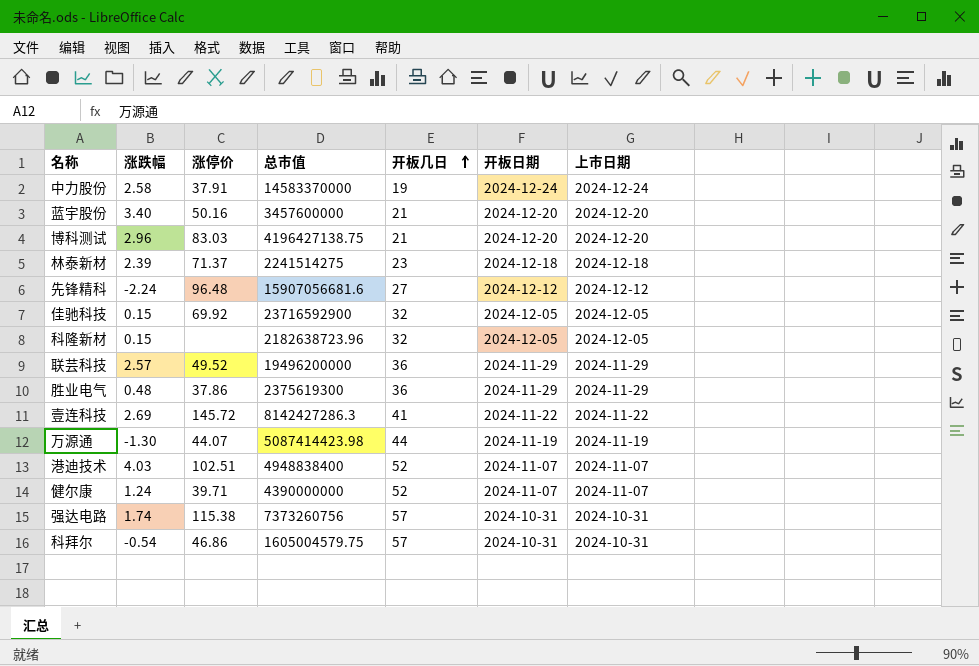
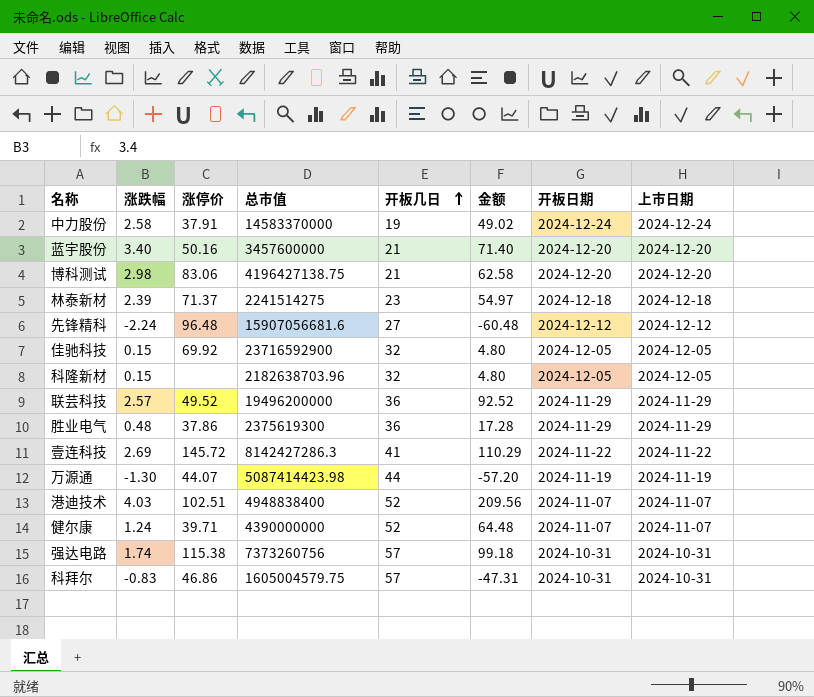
column 金额 | formula: none -> [涨跌幅] * [开板几日]
博科测试 | 涨跌幅: 2.96 -> 2.98
博科测试 | 涨停价: 83.03 -> 83.06
科隆新材 | 总市值: 2182638723.96 -> 2182638703.96
科拜尔 | 涨跌幅: -0.54 -> -0.83

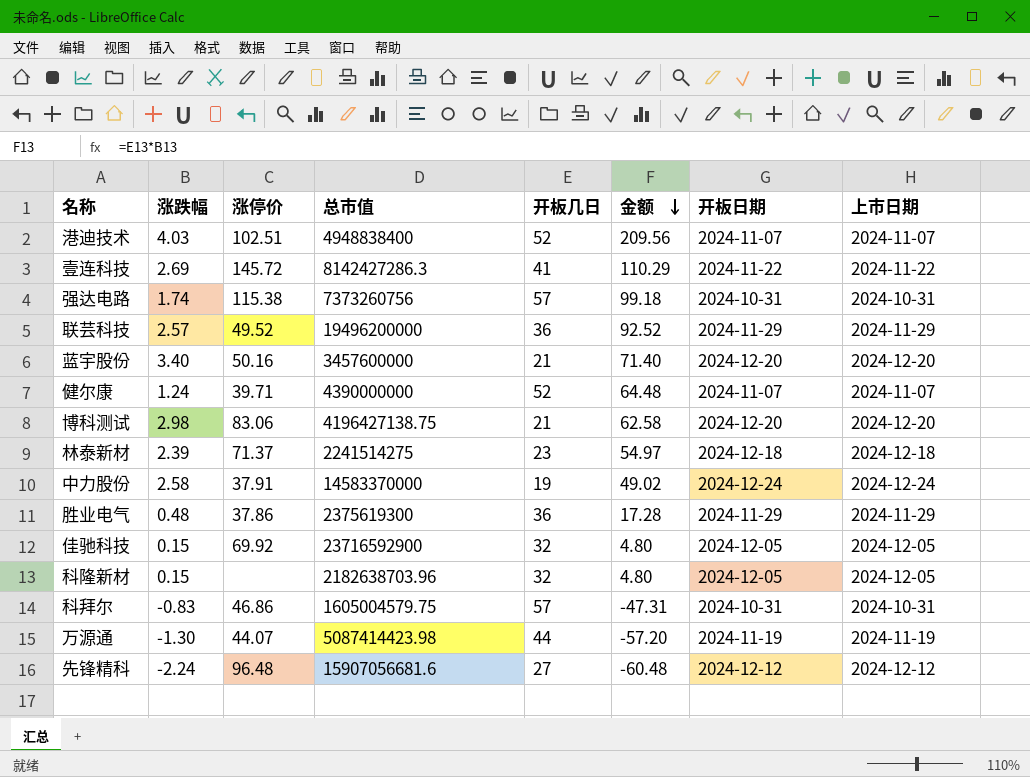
row order: 开板几日 ascending -> 金额 descending

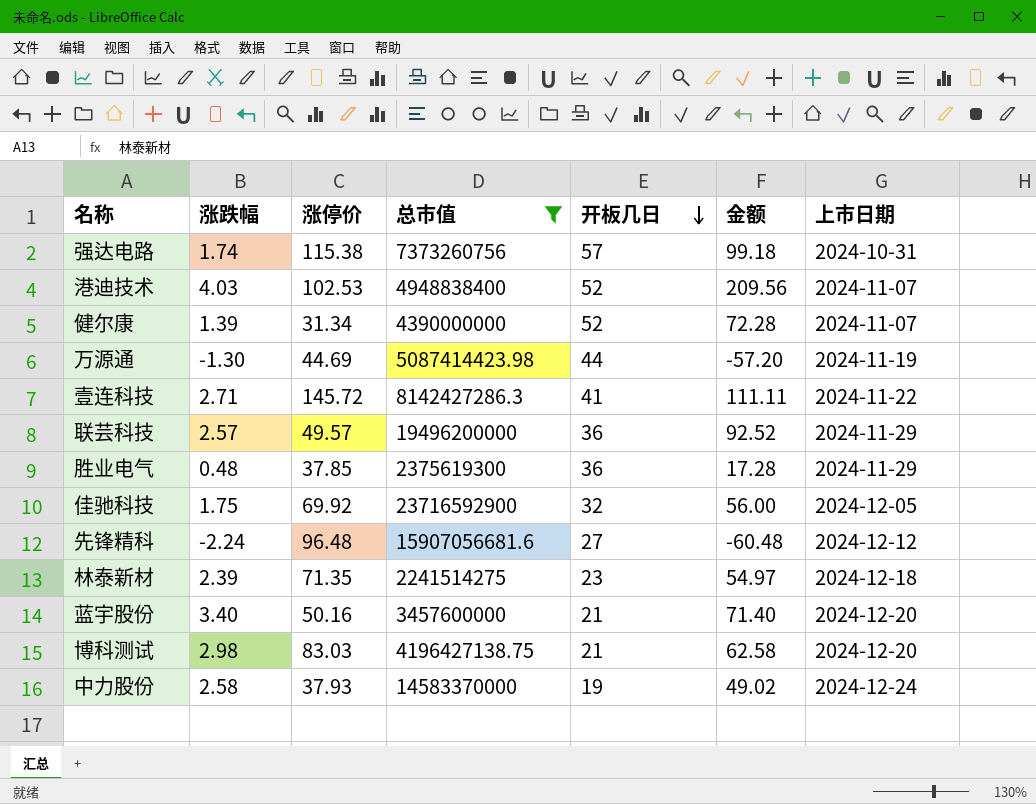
filter: none -> 总市值 >= 2241514275
row order: 金额 descending -> 开板几日 descending
column 开板日期 | position: 7 -> none
港迪技术 | 涨停价: 102.51 -> 102.53
健尔康 | 涨跌幅: 1.24 -> 1.39
健尔康 | 涨停价: 39.71 -> 31.34
健尔康 | 金额: 64.48 -> 72.28
万源通 | 涨停价: 44.07 -> 44.69
壹连科技 | 涨跌幅: 2.69 -> 2.71
壹连科技 | 金额: 110.29 -> 111.11
联芸科技 | 涨停价: 49.52 -> 49.57
胜业电气 | 涨停价: 37.86 -> 37.85
佳驰科技 | 涨跌幅: 0.15 -> 1.75
佳驰科技 | 金额: 4.80 -> 56.00
林泰新材 | 涨停价: 71.37 -> 71.35
博科测试 | 涨停价: 83.06 -> 83.03
中力股份 | 涨停价: 37.91 -> 37.93

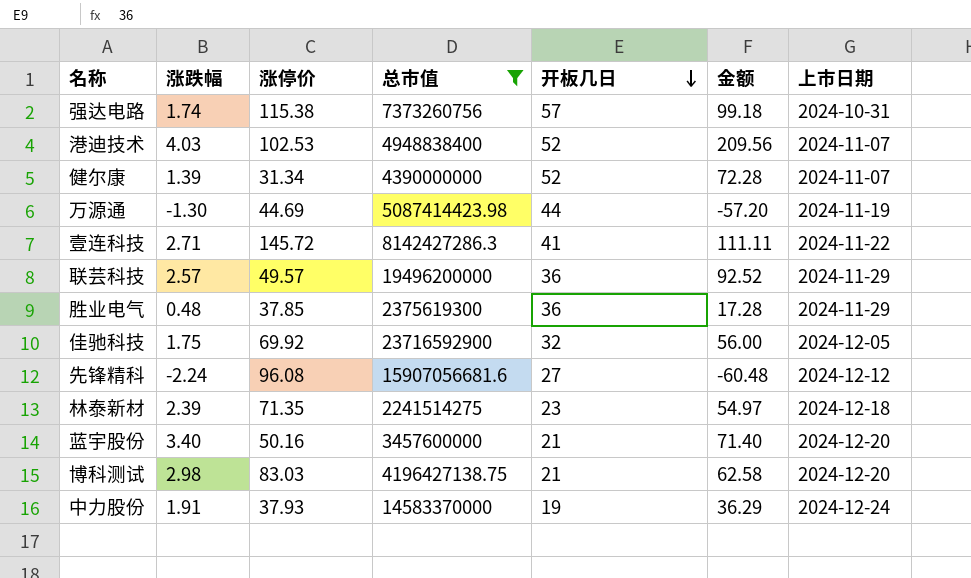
先锋精科 | 涨停价: 96.48 -> 96.08
中力股份 | 涨跌幅: 2.58 -> 1.91
中力股份 | 金额: 49.02 -> 36.29

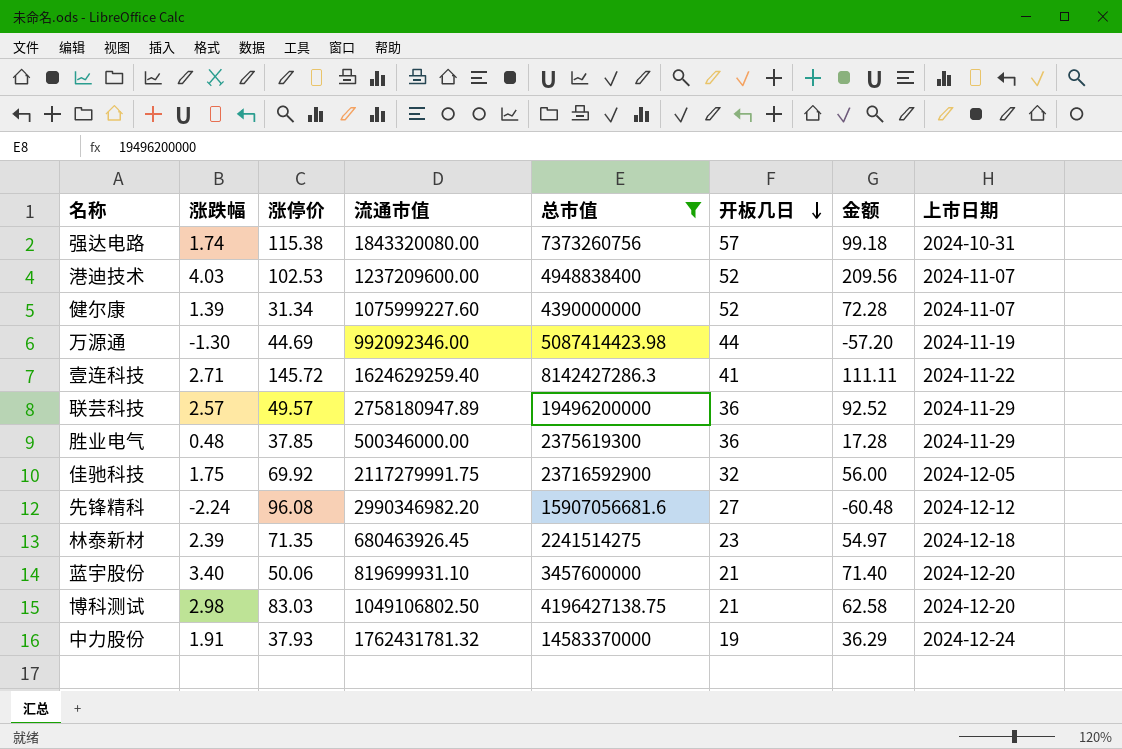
column 流通市值 | position: none -> 4
蓝宇股份 | 涨停价: 50.16 -> 50.06

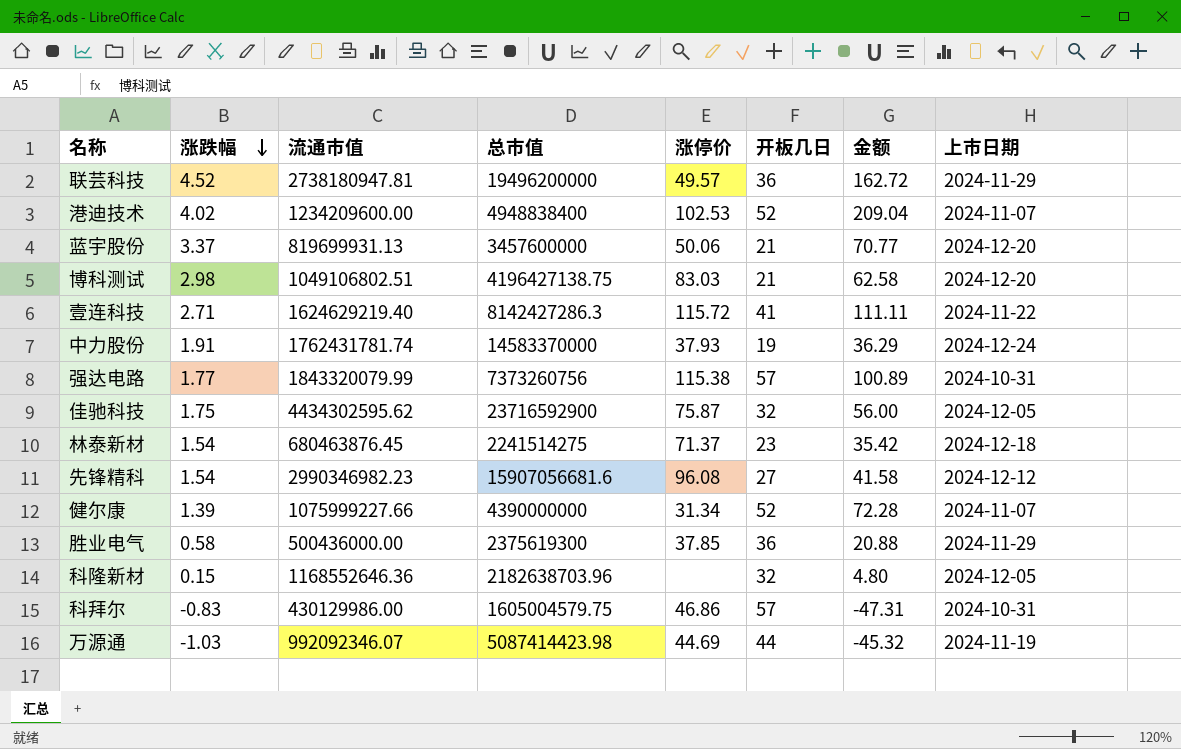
filter: 总市值 >= 2241514275 -> none
row order: 开板几日 descending -> 涨跌幅 descending
column 涨停价 | position: 3 -> 5
联芸科技 | 涨跌幅: 2.57 -> 4.52
联芸科技 | 流通市值: 2758180947.89 -> 2738180947.81
联芸科技 | 金额: 92.52 -> 162.72
港迪技术 | 涨跌幅: 4.03 -> 4.02
港迪技术 | 流通市值: 1237209600.00 -> 1234209600.00
港迪技术 | 金额: 209.56 -> 209.04
蓝宇股份 | 涨跌幅: 3.40 -> 3.37
蓝宇股份 | 流通市值: 819699931.10 -> 819699931.13
蓝宇股份 | 金额: 71.40 -> 70.77
博科测试 | 流通市值: 1049106802.50 -> 1049106802.51
壹连科技 | 流通市值: 1624629259.40 -> 1624629219.40
壹连科技 | 涨停价: 145.72 -> 115.72
中力股份 | 流通市值: 1762431781.32 -> 1762431781.74
强达电路 | 涨跌幅: 1.74 -> 1.77
强达电路 | 流通市值: 1843320080.00 -> 1843320079.99
强达电路 | 金额: 99.18 -> 100.89
佳驰科技 | 流通市值: 2117279991.75 -> 4434302595.62
佳驰科技 | 涨停价: 69.92 -> 75.87
林泰新材 | 涨跌幅: 2.39 -> 1.54
林泰新材 | 流通市值: 680463926.45 -> 680463876.45
林泰新材 | 涨停价: 71.35 -> 71.37
林泰新材 | 金额: 54.97 -> 35.42
先锋精科 | 涨跌幅: -2.24 -> 1.54
先锋精科 | 流通市值: 2990346982.20 -> 2990346982.23
先锋精科 | 金额: -60.48 -> 41.58
健尔康 | 流通市值: 1075999227.60 -> 1075999227.66
胜业电气 | 涨跌幅: 0.48 -> 0.58
胜业电气 | 流通市值: 500346000.00 -> 500436000.00
胜业电气 | 金额: 17.28 -> 20.88
万源通 | 涨跌幅: -1.30 -> -1.03
万源通 | 流通市值: 992092346.00 -> 992092346.07
万源通 | 金额: -57.20 -> -45.32

